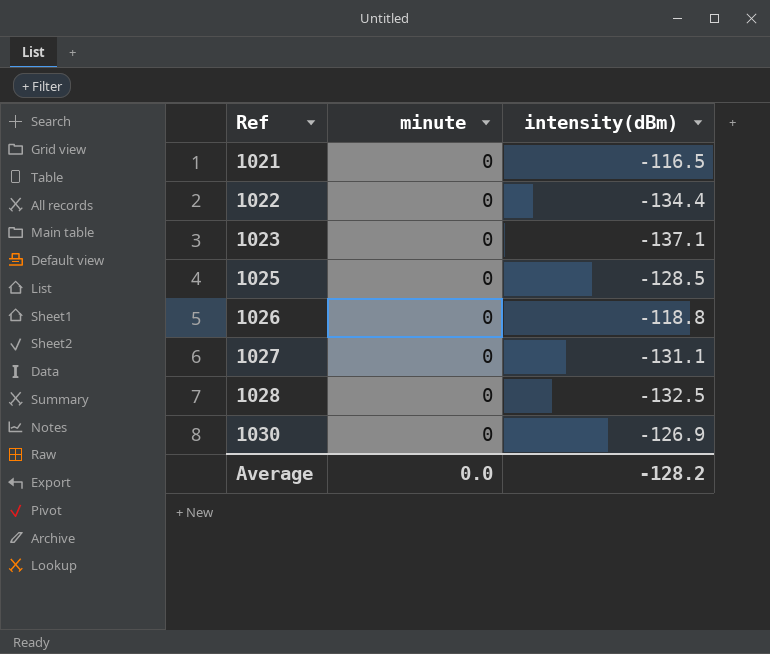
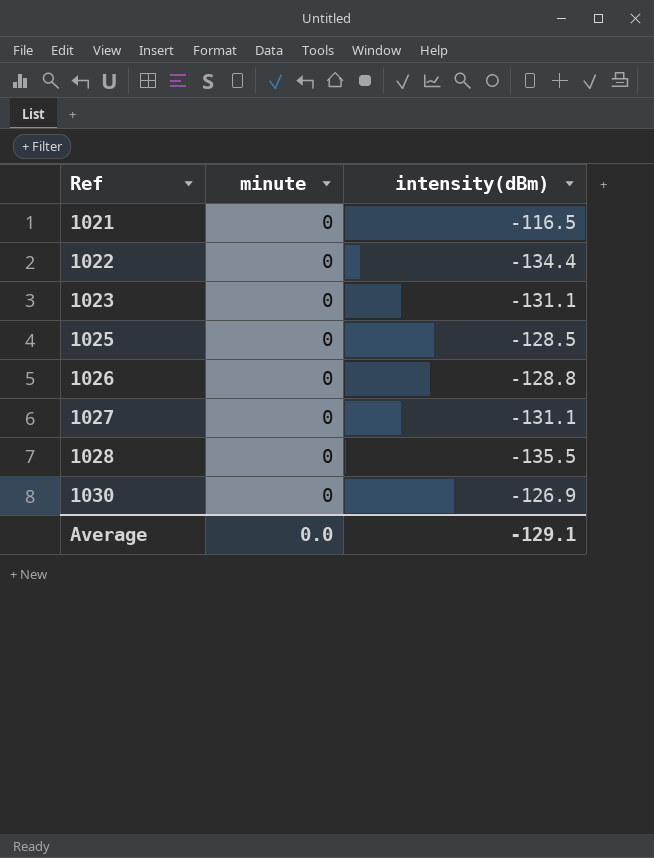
1023 | intensity(dBm): -137.1 -> -131.1
1026 | intensity(dBm): -118.8 -> -128.8
1028 | intensity(dBm): -132.5 -> -135.5
Average | intensity(dBm): -128.2 -> -129.1

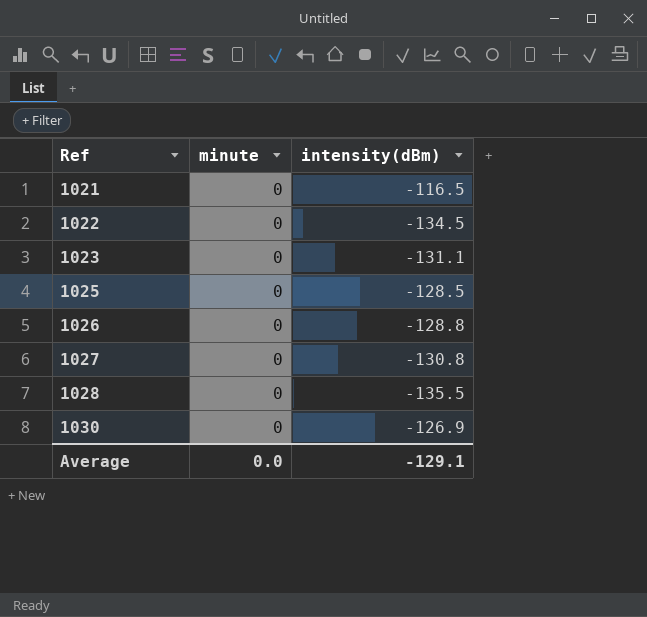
1022 | intensity(dBm): -134.4 -> -134.5
1027 | intensity(dBm): -131.1 -> -130.8

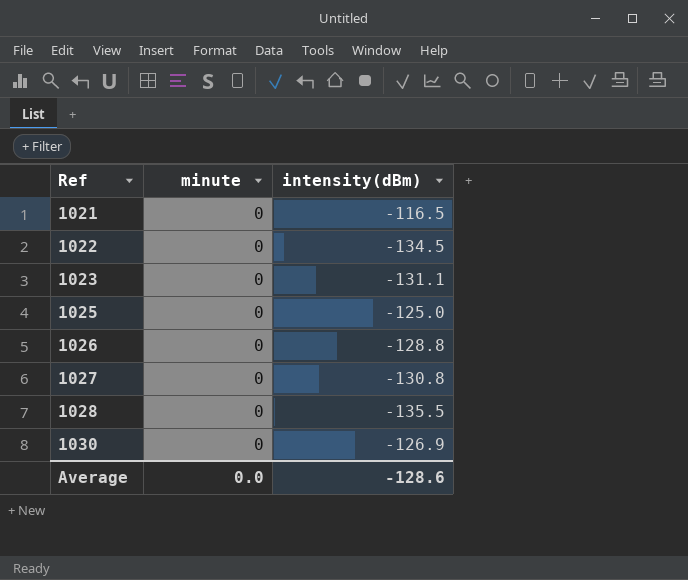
1025 | intensity(dBm): -128.5 -> -125.0
Average | intensity(dBm): -129.1 -> -128.6

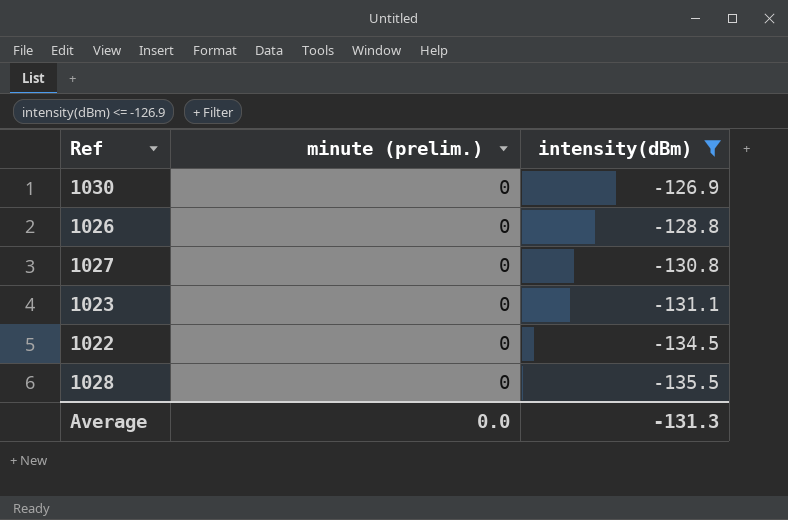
filter: none -> intensity(dBm) <= -126.9
row order: Ref ascending -> intensity(dBm) descending
column name: minute -> minute (prelim.)
Average | intensity(dBm): -128.6 -> -131.3

